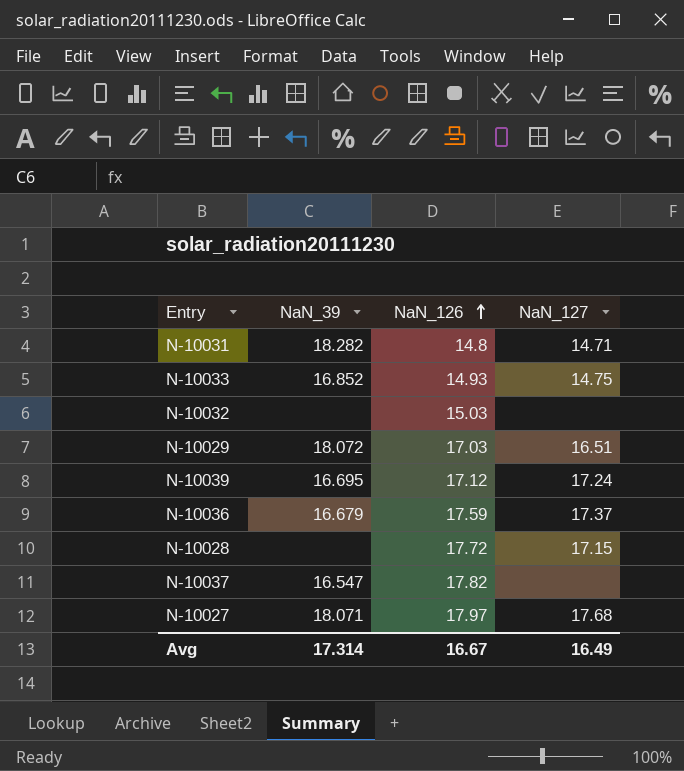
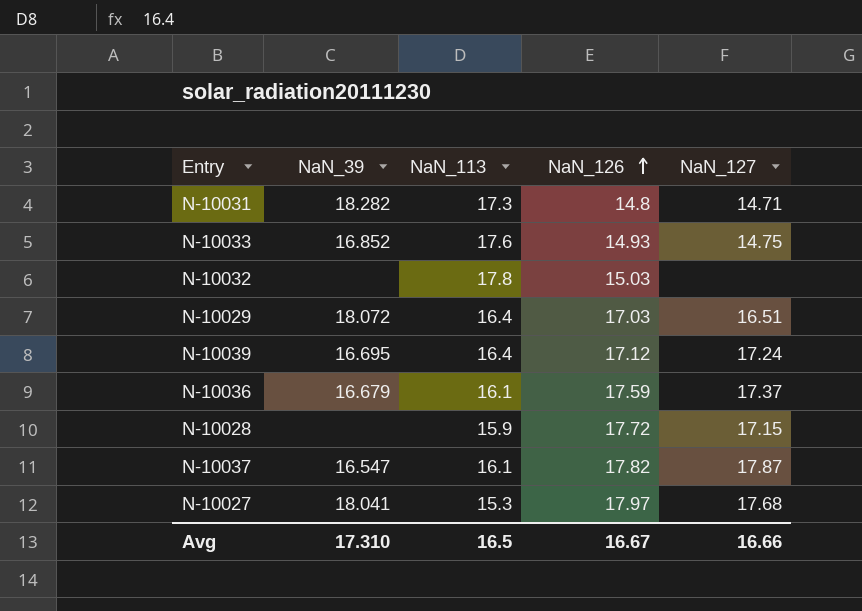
column NaN_113 | position: none -> 3
N-10037 | NaN_127: none -> 17.87
N-10027 | NaN_39: 18.071 -> 18.041
Avg | NaN_39: 17.314 -> 17.310
Avg | NaN_127: 16.49 -> 16.66

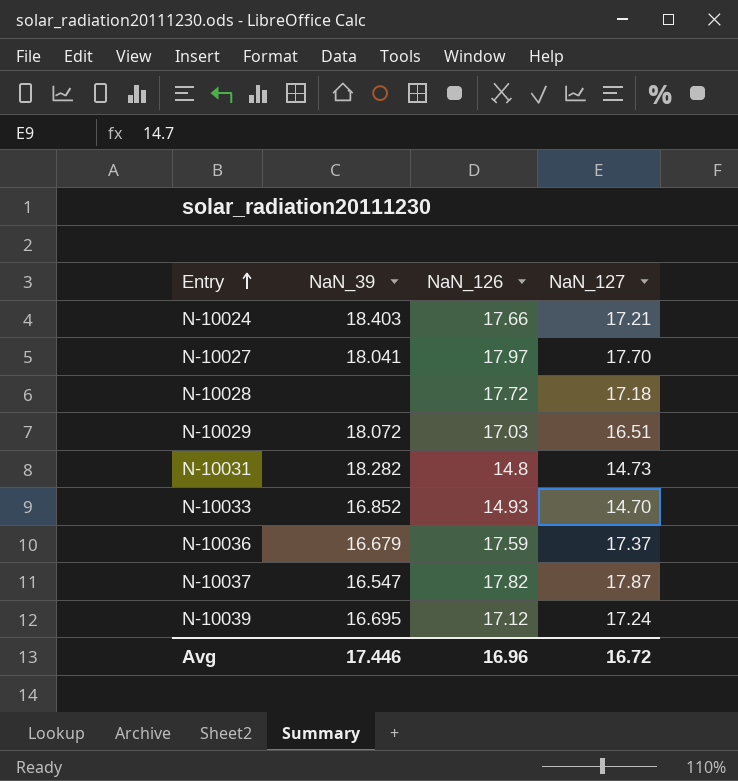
row order: NaN_126 ascending -> Entry ascending
column NaN_113 | position: 3 -> none
row N-10032: none | 17.8 | 15.03 | none -> none
row N-10024: none -> 18.403 | 17.66 | 17.21
N-10027 | NaN_127: 17.68 -> 17.70
N-10028 | NaN_127: 17.15 -> 17.18
N-10031 | NaN_127: 14.71 -> 14.73
N-10033 | NaN_127: 14.75 -> 14.70
Avg | NaN_39: 17.310 -> 17.446
Avg | NaN_126: 16.67 -> 16.96
Avg | NaN_127: 16.66 -> 16.72

